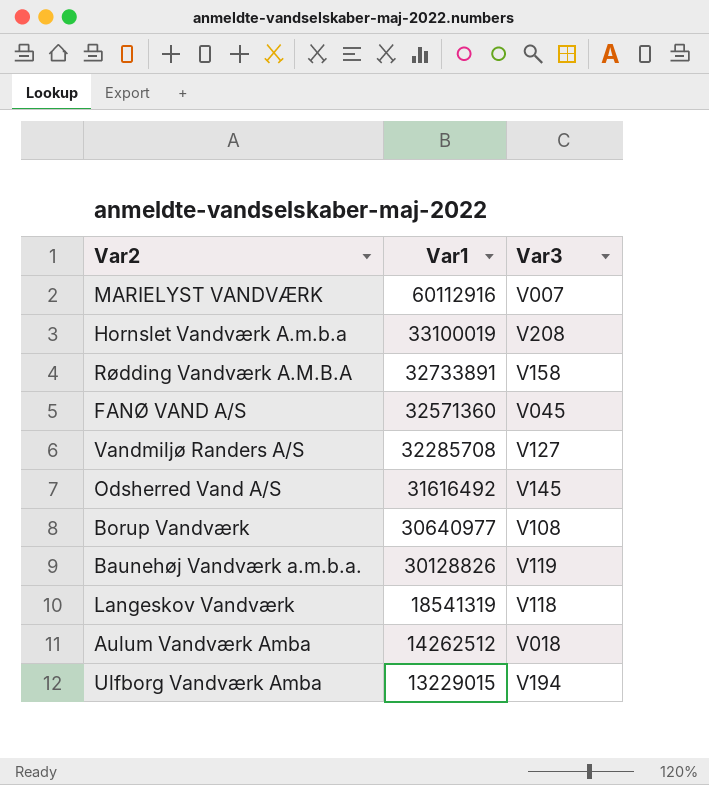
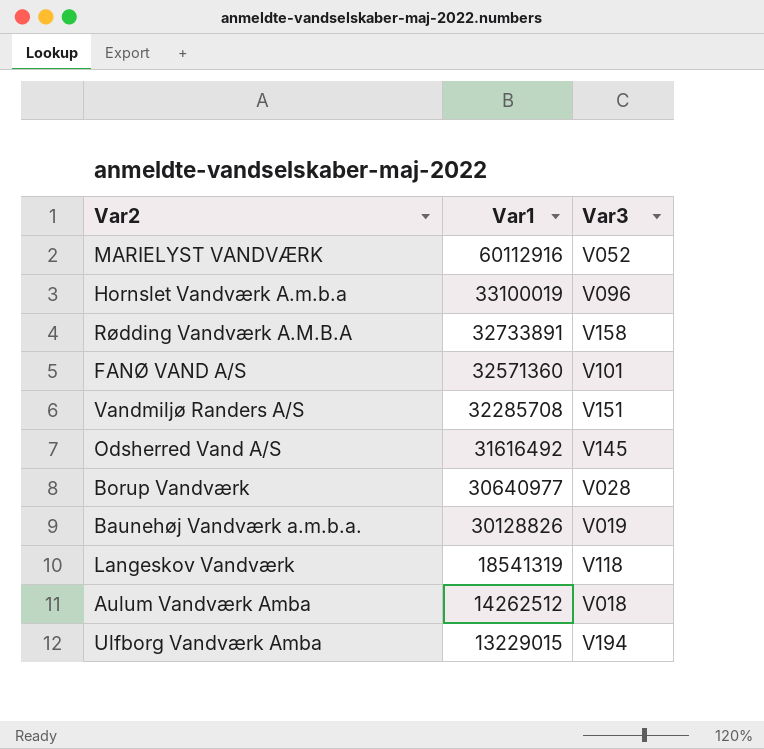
MARIELYST VANDVÆRK | Var3: V007 -> V052
Hornslet Vandværk A.m.b.a | Var3: V208 -> V096
FANØ VAND A/S | Var3: V045 -> V101
Vandmiljø Randers A/S | Var3: V127 -> V151
Borup Vandværk | Var3: V108 -> V028
Baunehøj Vandværk a.m.b.a. | Var3: V119 -> V019

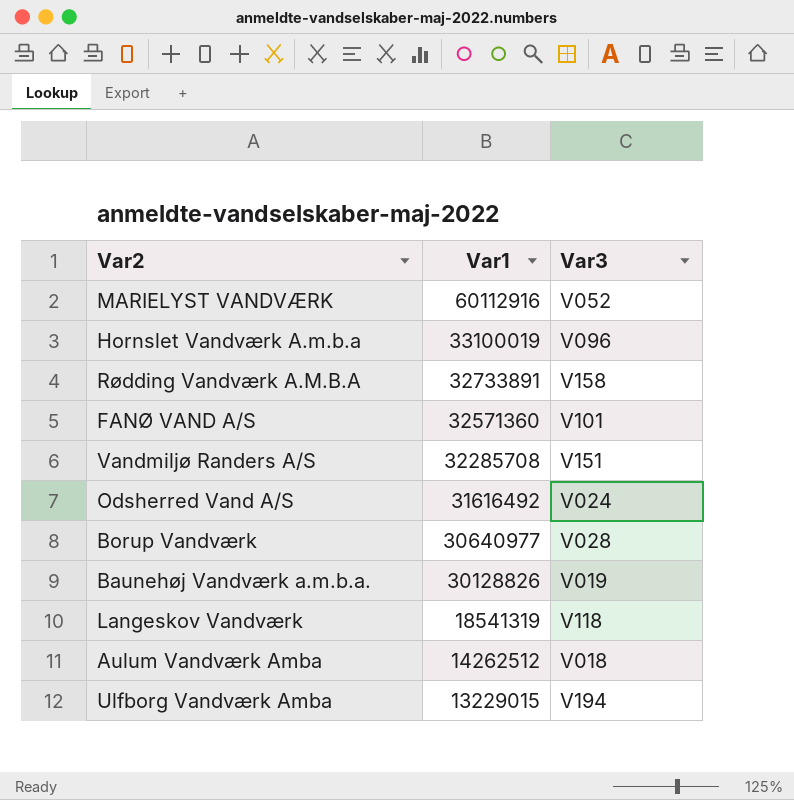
Odsherred Vand A/S | Var3: V145 -> V024

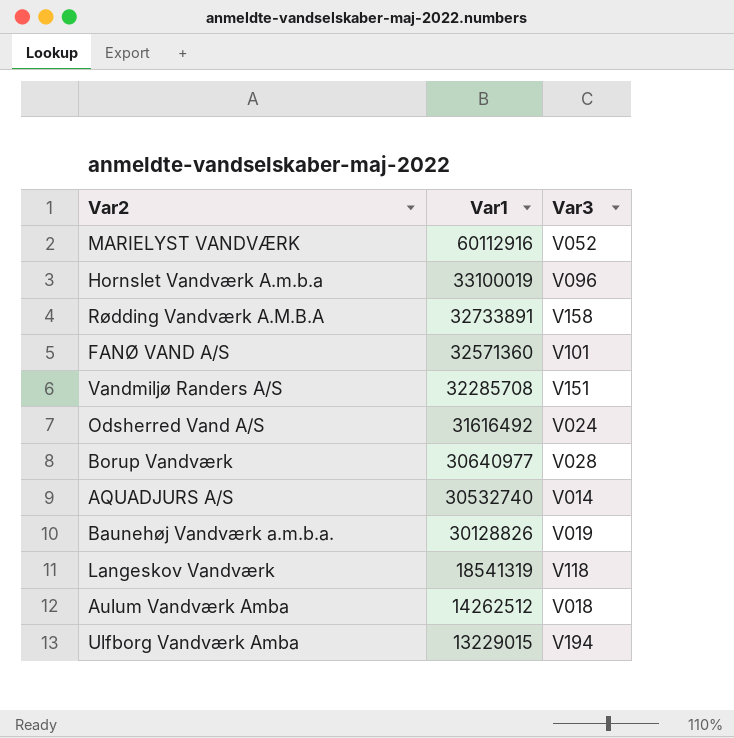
row AQUADJURS A/S: none -> 30532740 | V014

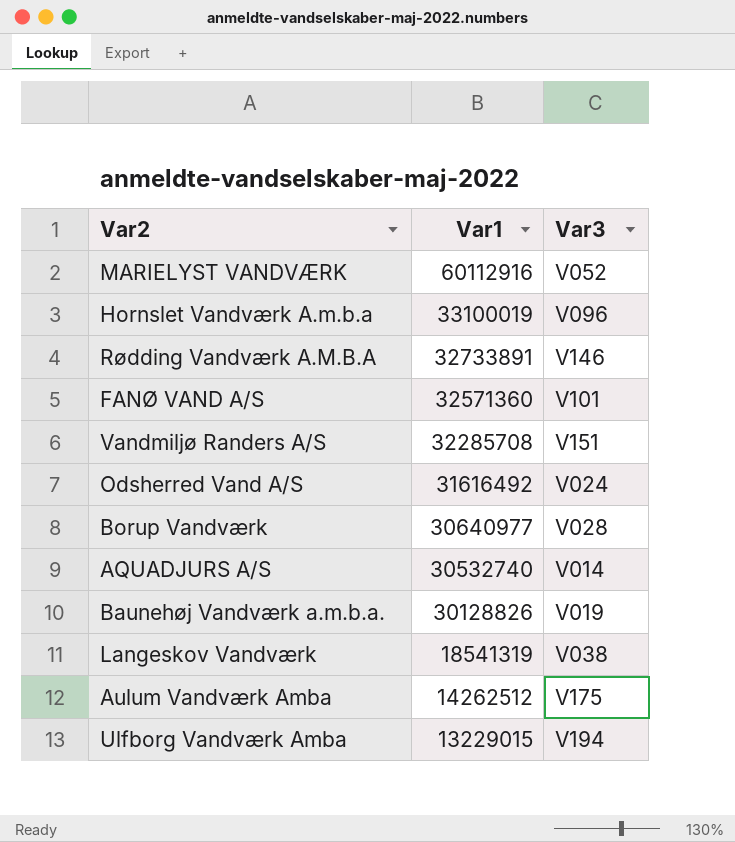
Rødding Vandværk A.M.B.A | Var3: V158 -> V146
Langeskov Vandværk | Var3: V118 -> V038
Aulum Vandværk Amba | Var3: V018 -> V175

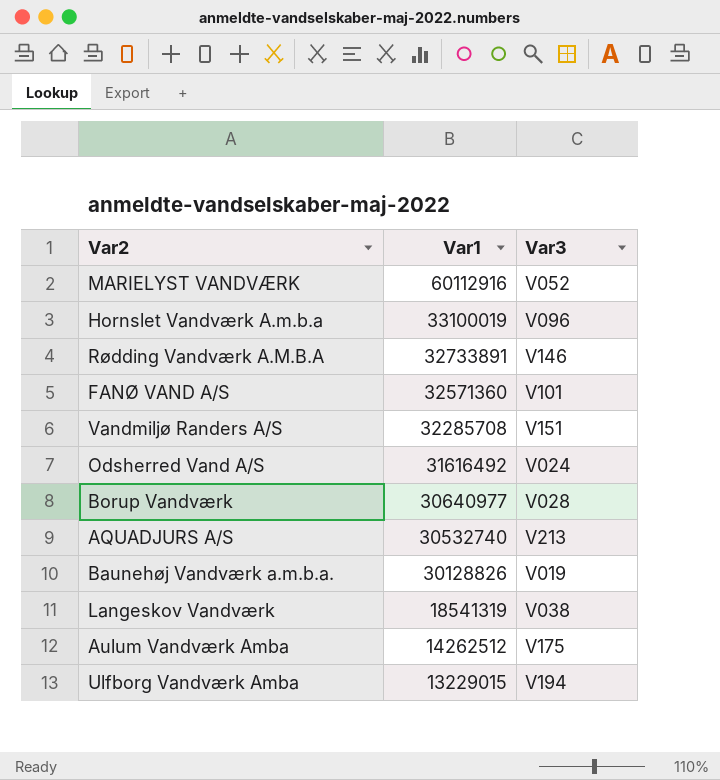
AQUADJURS A/S | Var3: V014 -> V213

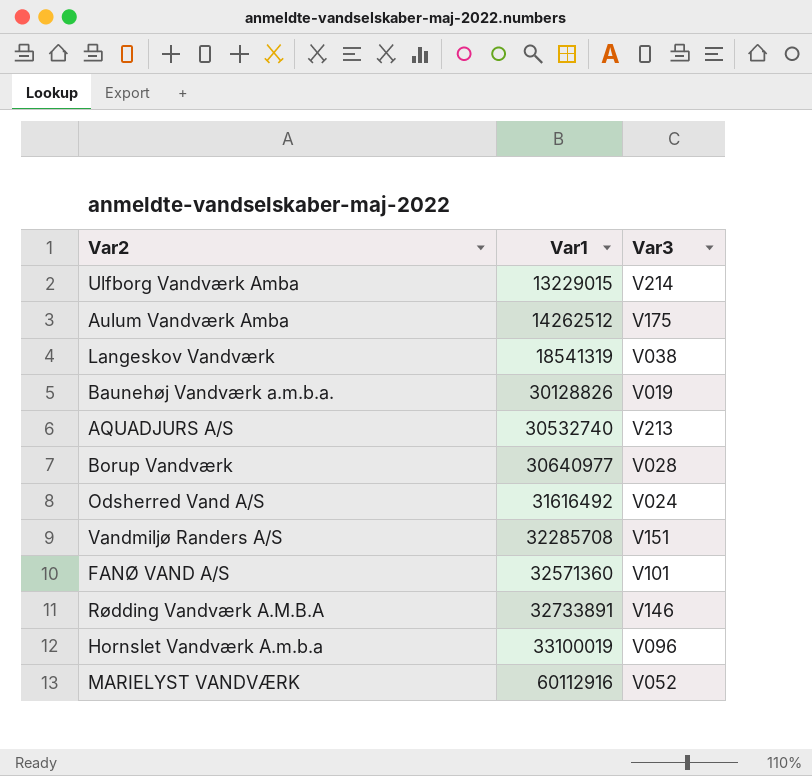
row order: Var1 descending -> Var1 ascending
Ulfborg Vandværk Amba | Var3: V194 -> V214

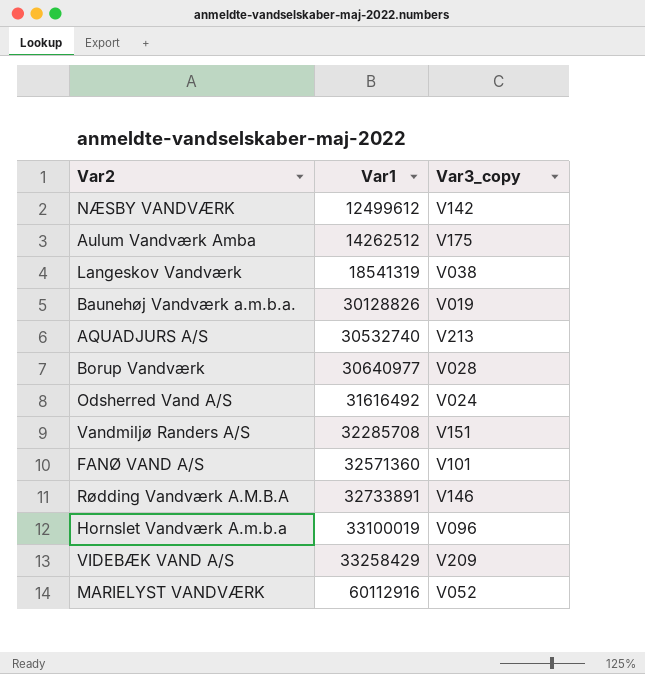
column name: Var3 -> Var3_copy
row Ulfborg Vandværk Amba: 13229015 | V214 -> none
row NÆSBY VANDVÆRK: none -> 12499612 | V142
row VIDEBÆK VAND A/S: none -> 33258429 | V209

